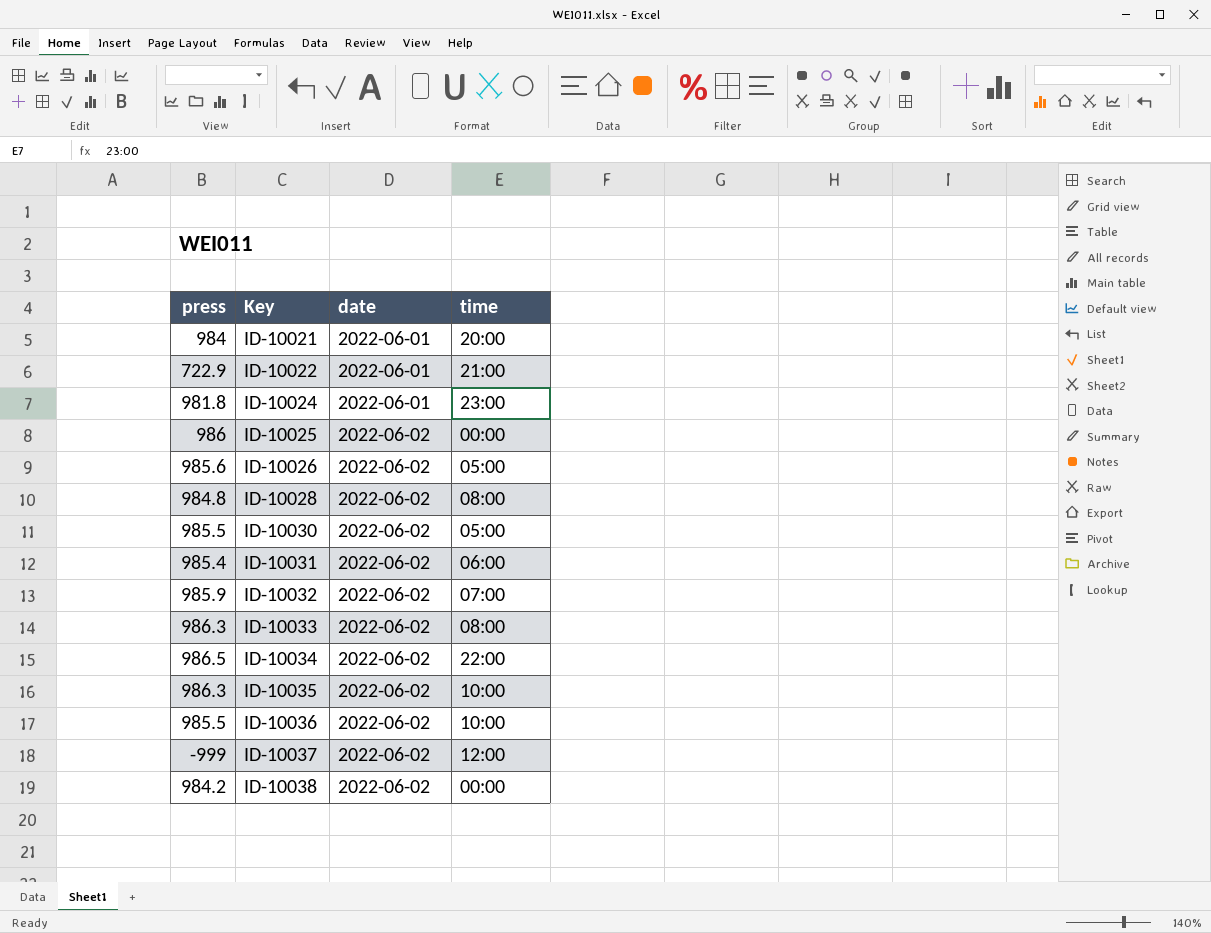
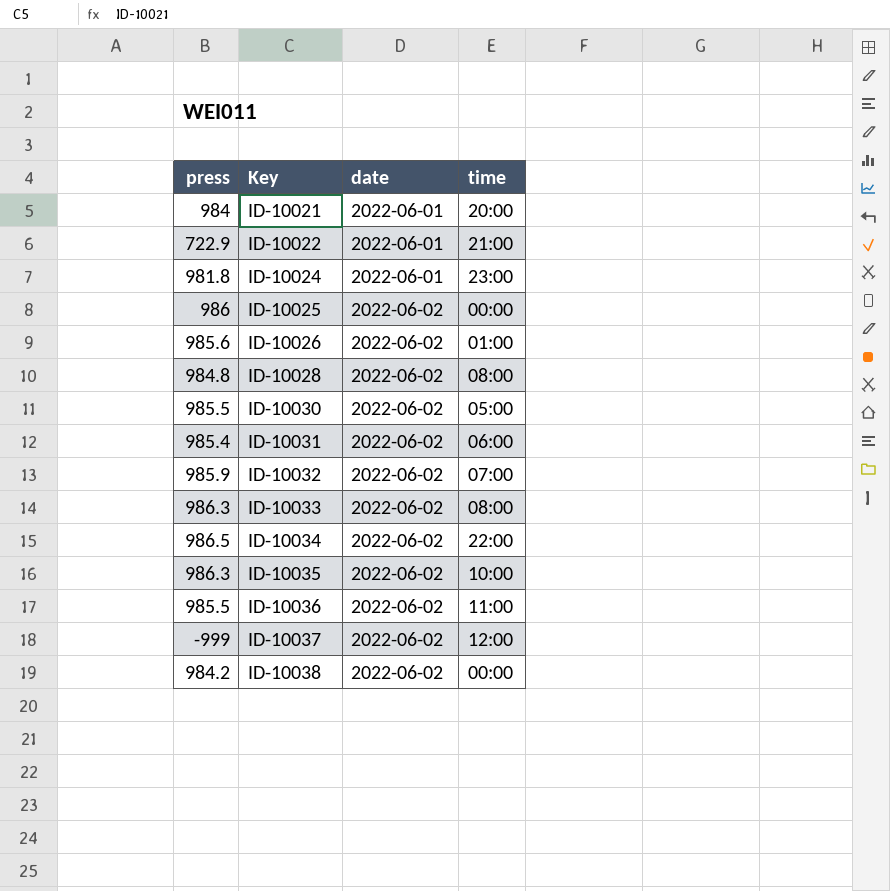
ID-10026 | time: 05:00 -> 01:00
ID-10036 | time: 10:00 -> 11:00

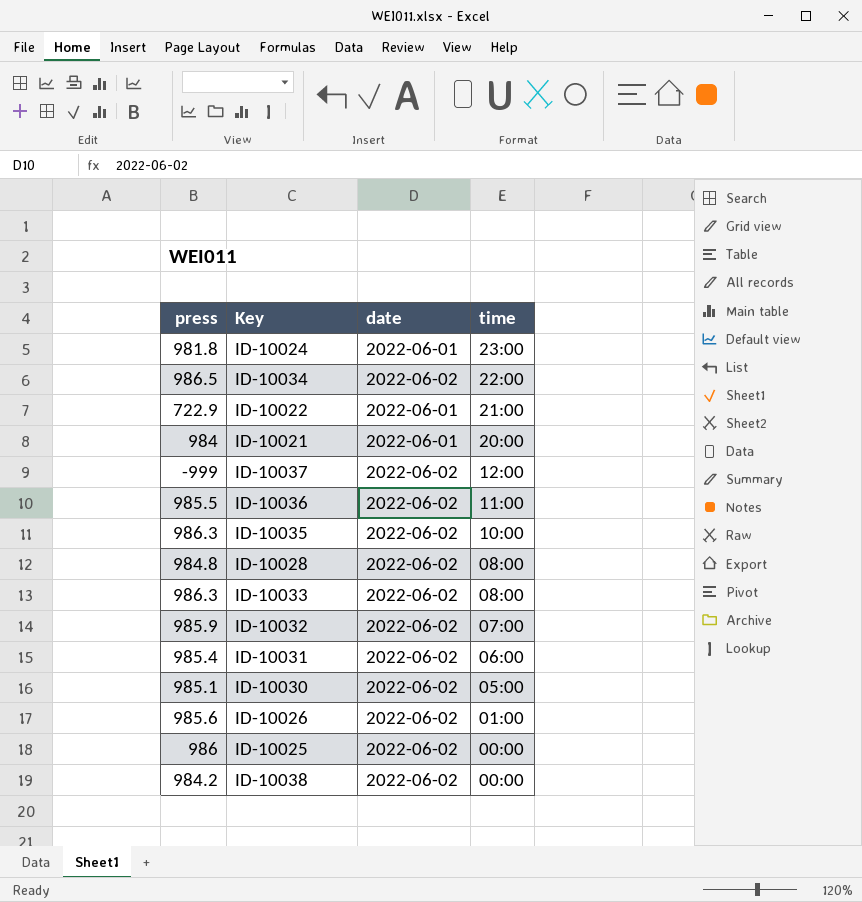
row order: Key ascending -> time descending
ID-10030 | press: 985.5 -> 985.1

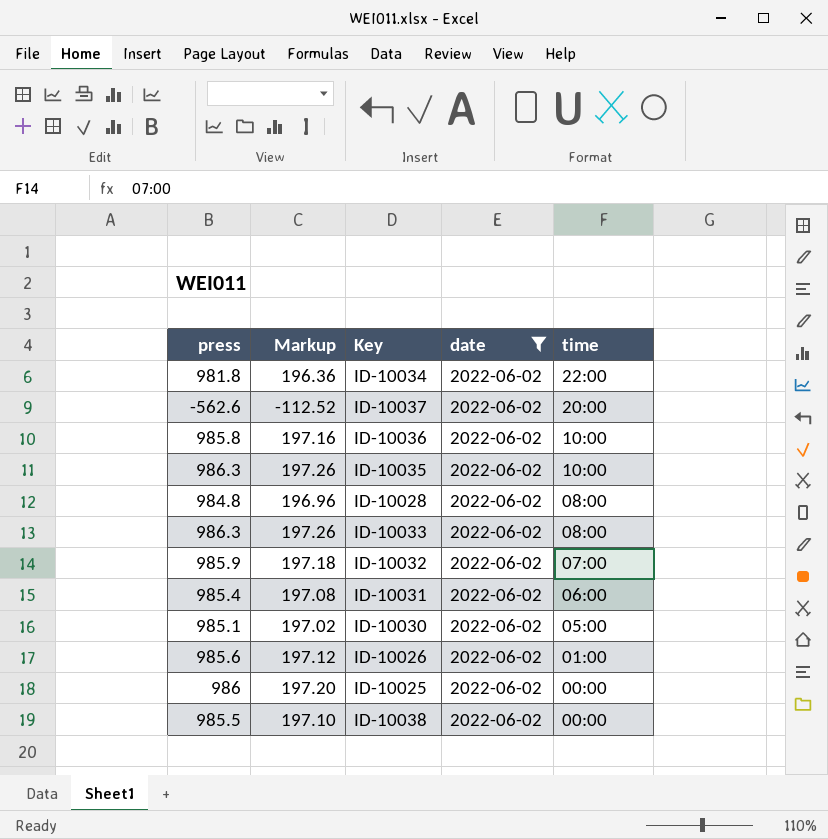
filter: none -> date = 2022-06-02
column Markup | formula: none -> [press] * 0.2
ID-10034 | press: 986.5 -> 981.8
ID-10037 | press: -999 -> -562.6
ID-10037 | time: 12:00 -> 20:00
ID-10036 | press: 985.5 -> 985.8
ID-10036 | time: 11:00 -> 10:00
ID-10038 | press: 984.2 -> 985.5

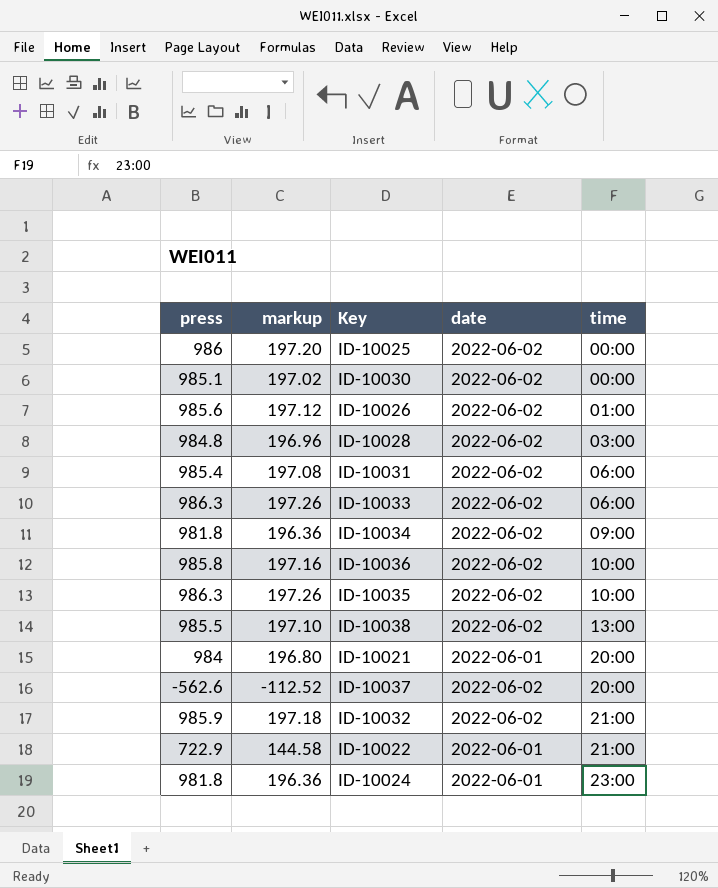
filter: date = 2022-06-02 -> none
row order: time descending -> time ascending
column name: Markup -> markup
ID-10030 | time: 05:00 -> 00:00
ID-10028 | time: 08:00 -> 03:00
ID-10033 | time: 08:00 -> 06:00
ID-10034 | time: 22:00 -> 09:00
ID-10038 | time: 00:00 -> 13:00
ID-10032 | time: 07:00 -> 21:00

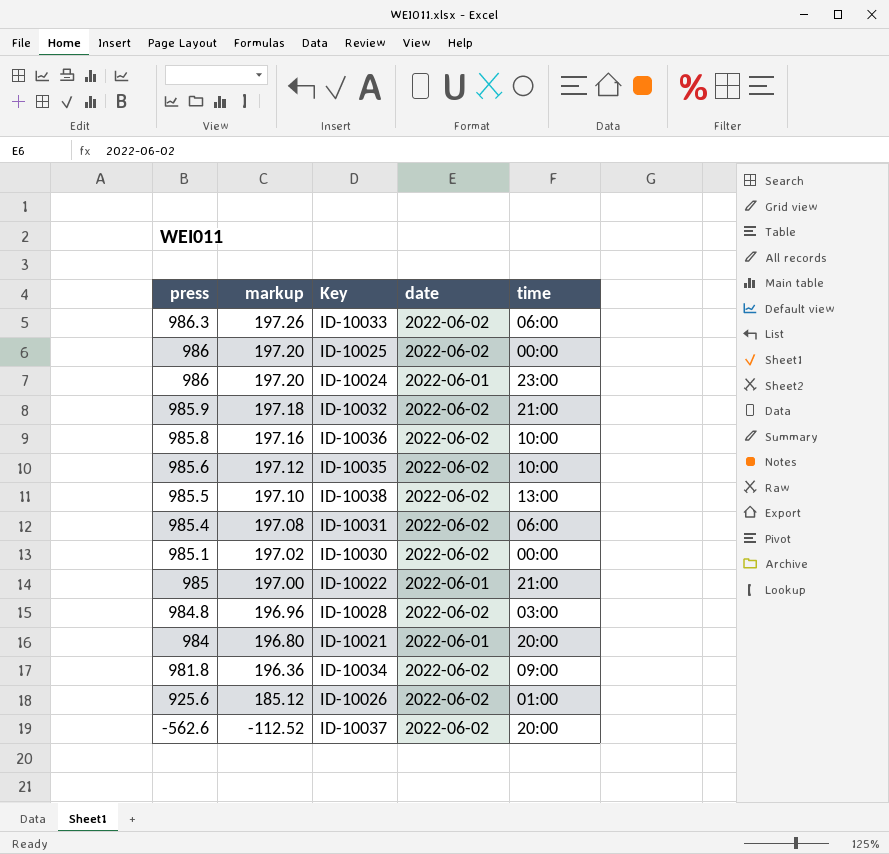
row order: time ascending -> press descending
ID-10024 | press: 981.8 -> 986
ID-10024 | markup: 196.36 -> 197.20
ID-10035 | press: 986.3 -> 985.6
ID-10035 | markup: 197.26 -> 197.12
ID-10022 | press: 722.9 -> 985
ID-10022 | markup: 144.58 -> 197.00
ID-10026 | press: 985.6 -> 925.6
ID-10026 | markup: 197.12 -> 185.12

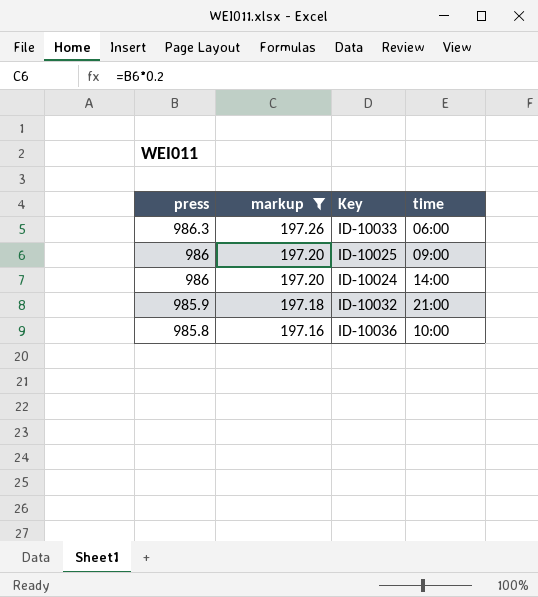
filter: none -> markup >= 197.16
column date | position: 4 -> none
ID-10025 | time: 00:00 -> 09:00
ID-10024 | time: 23:00 -> 14:00

